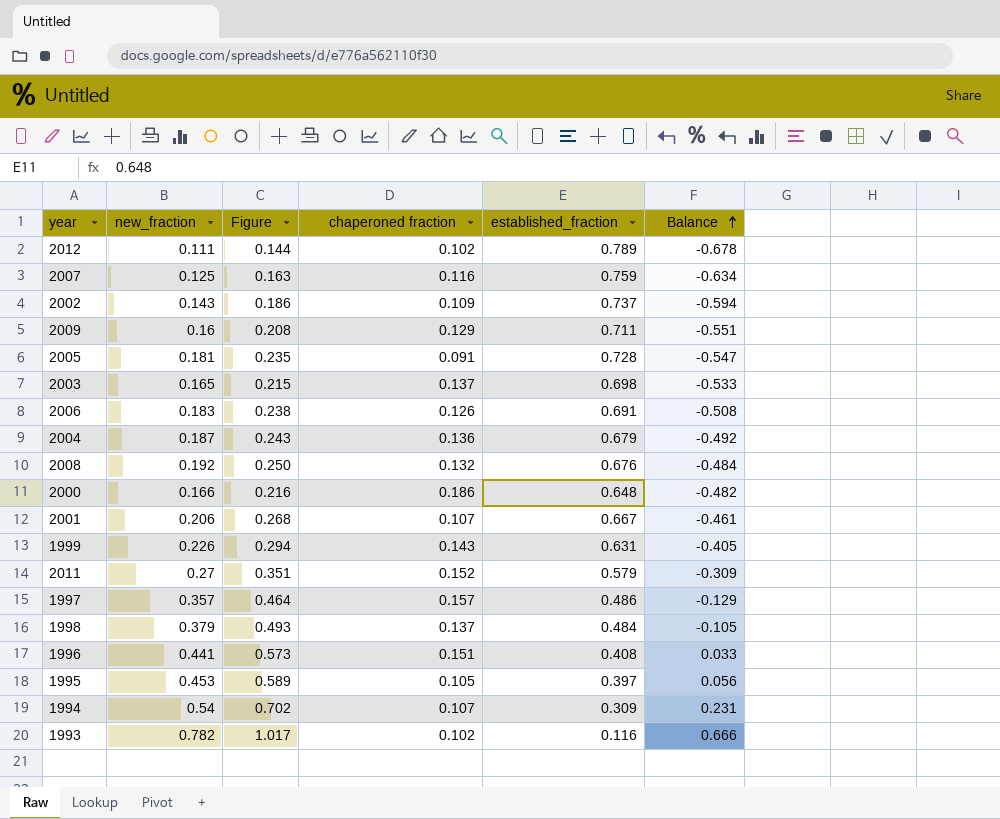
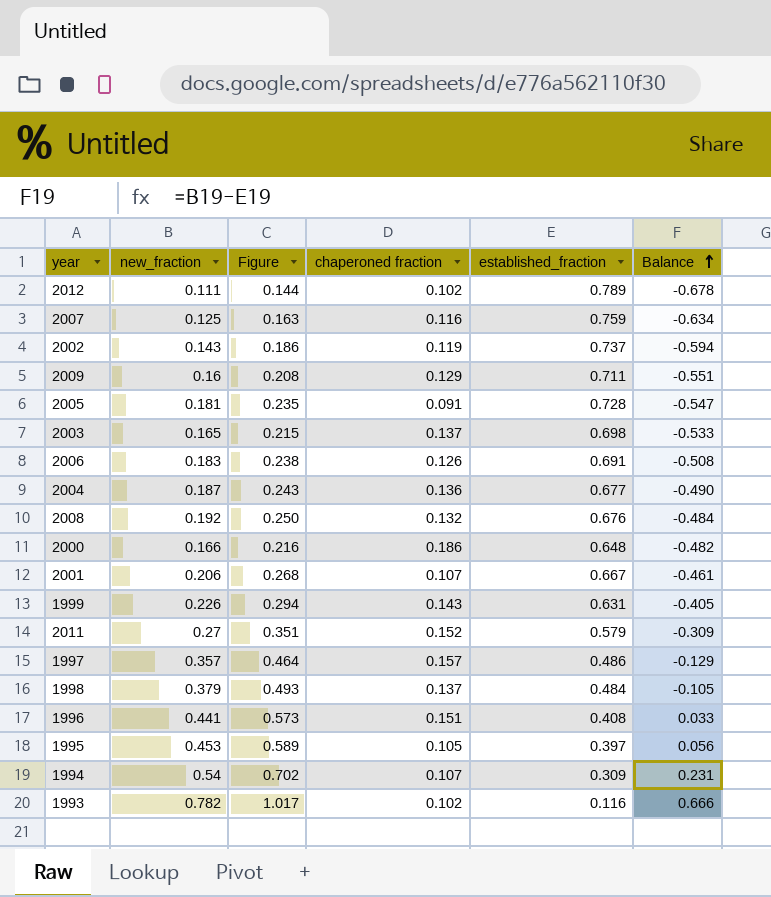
2002 | chaperoned fraction: 0.109 -> 0.119
2004 | established_fraction: 0.679 -> 0.677
2004 | Balance: -0.492 -> -0.490

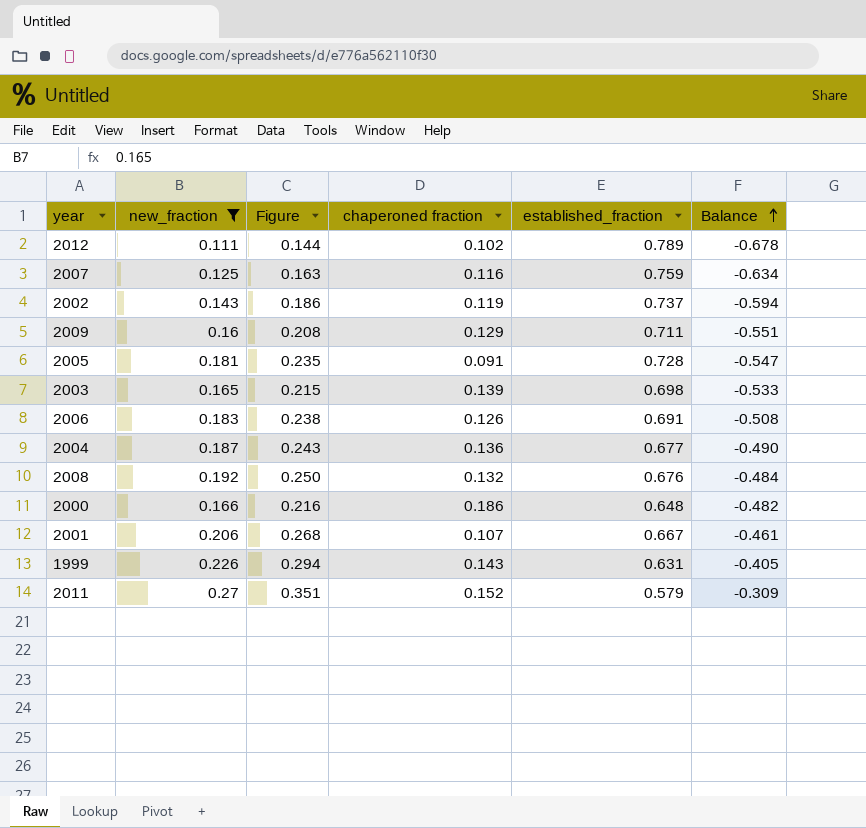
filter: none -> new_fraction <= 0.27
2003 | chaperoned fraction: 0.137 -> 0.139

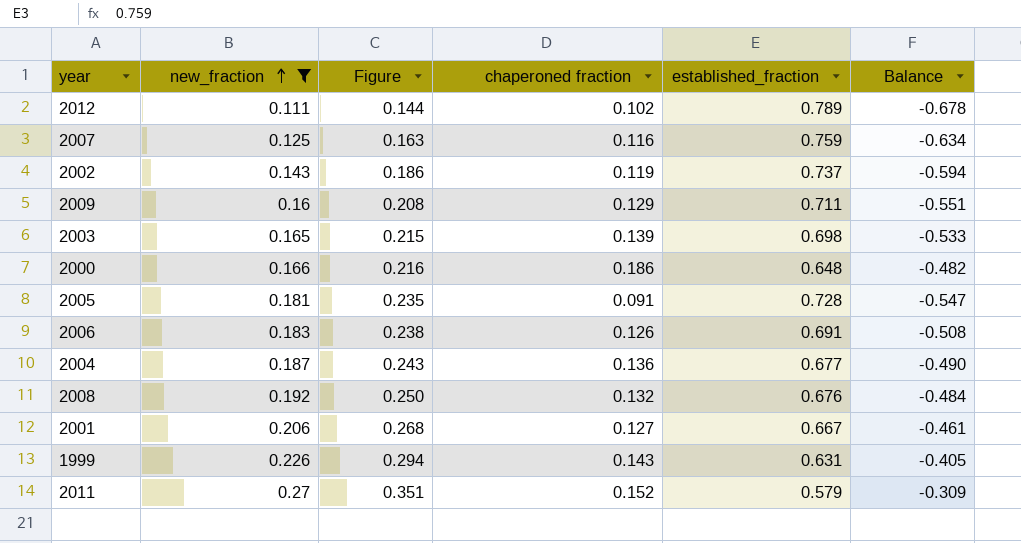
row order: Balance ascending -> new_fraction ascending
2001 | chaperoned fraction: 0.107 -> 0.127

